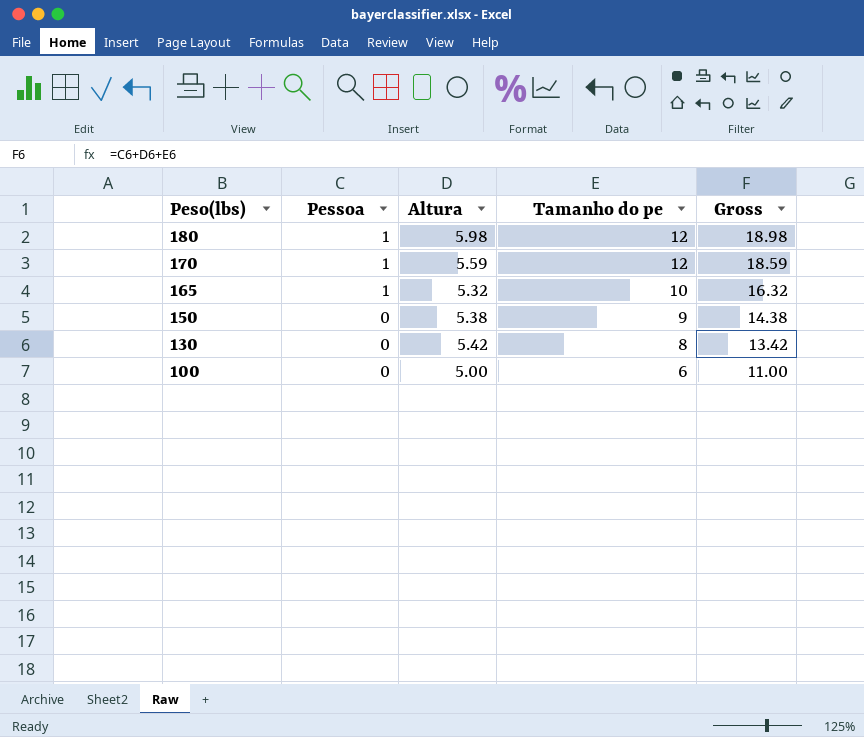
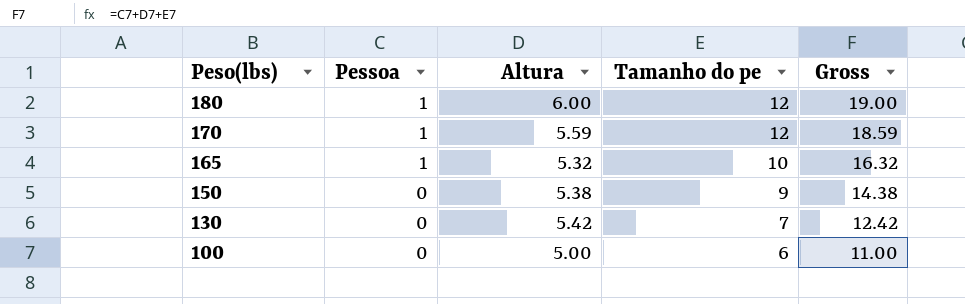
180 | Altura: 5.98 -> 6.00
180 | Gross: 18.98 -> 19.00
130 | Tamanho do pe: 8 -> 7
130 | Gross: 13.42 -> 12.42

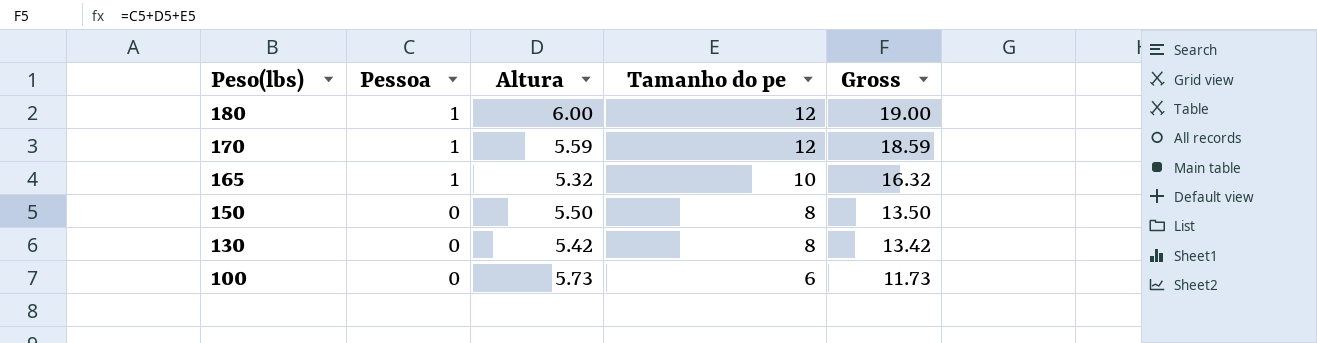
150 | Altura: 5.38 -> 5.50
150 | Tamanho do pe: 9 -> 8
150 | Gross: 14.38 -> 13.50
130 | Tamanho do pe: 7 -> 8
130 | Gross: 12.42 -> 13.42
100 | Altura: 5.00 -> 5.73
100 | Gross: 11.00 -> 11.73

